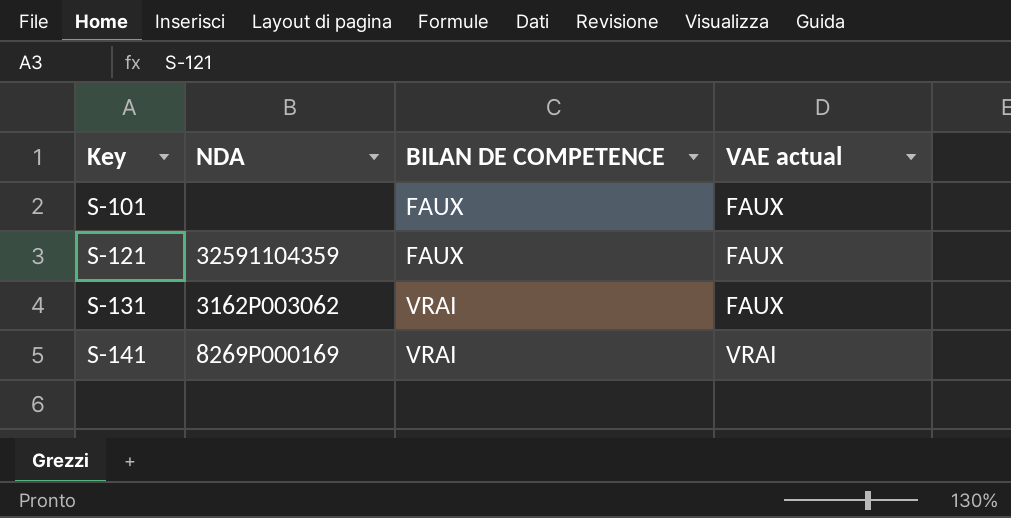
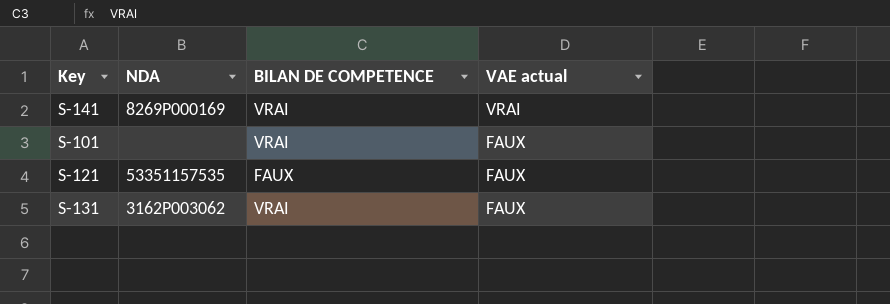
row order: Key ascending -> VAE actual descending
S-101 | BILAN DE COMPETENCE: FAUX -> VRAI
S-121 | NDA: 32591104359 -> 53351157535

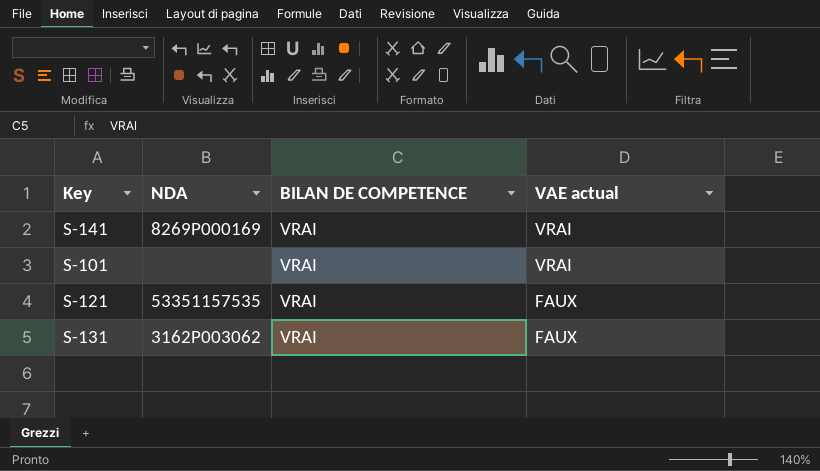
S-101 | VAE actual: FAUX -> VRAI
S-121 | BILAN DE COMPETENCE: FAUX -> VRAI

